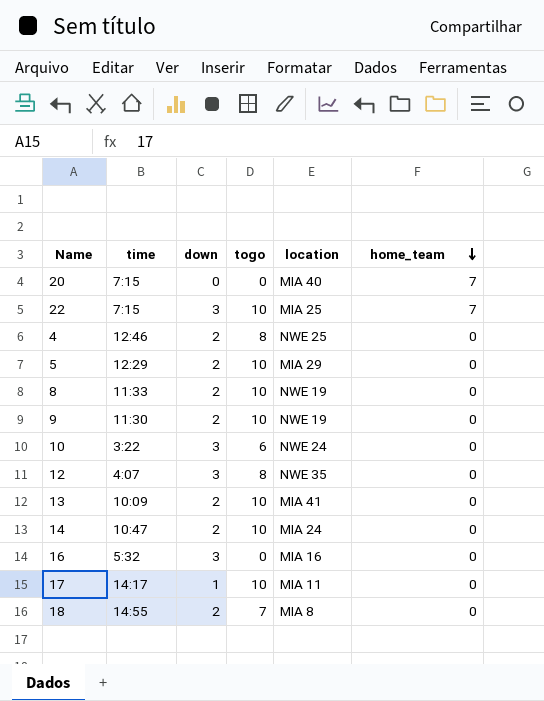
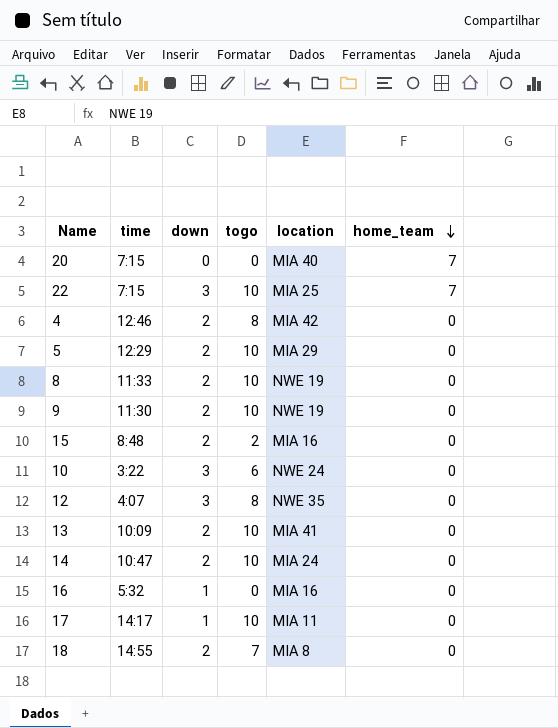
4 | location: NWE 25 -> MIA 42
row 15: none -> 8:48 | 2 | 2 | MIA 16 | 0
16 | down: 3 -> 1

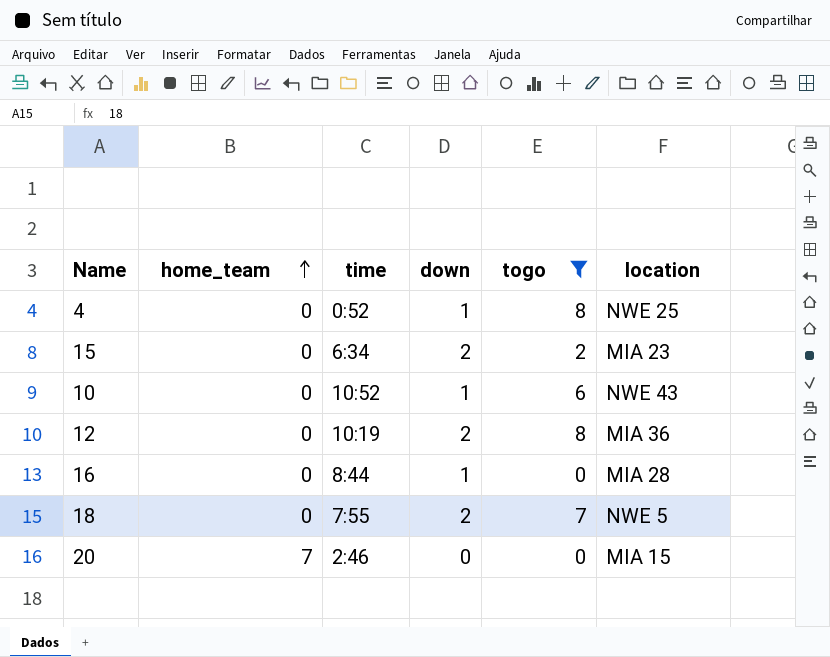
filter: none -> togo != 10
row order: home_team descending -> home_team ascending
column home_team | position: 6 -> 2
4 | time: 12:46 -> 0:52
4 | down: 2 -> 1
4 | location: MIA 42 -> NWE 25
15 | time: 8:48 -> 6:34
15 | location: MIA 16 -> MIA 23
10 | time: 3:22 -> 10:52
10 | down: 3 -> 1
10 | location: NWE 24 -> NWE 43
12 | time: 4:07 -> 10:19
12 | down: 3 -> 2
12 | location: NWE 35 -> MIA 36
16 | time: 5:32 -> 8:44
16 | location: MIA 16 -> MIA 28
18 | time: 14:55 -> 7:55
18 | location: MIA 8 -> NWE 5
20 | time: 7:15 -> 2:46
20 | location: MIA 40 -> MIA 15

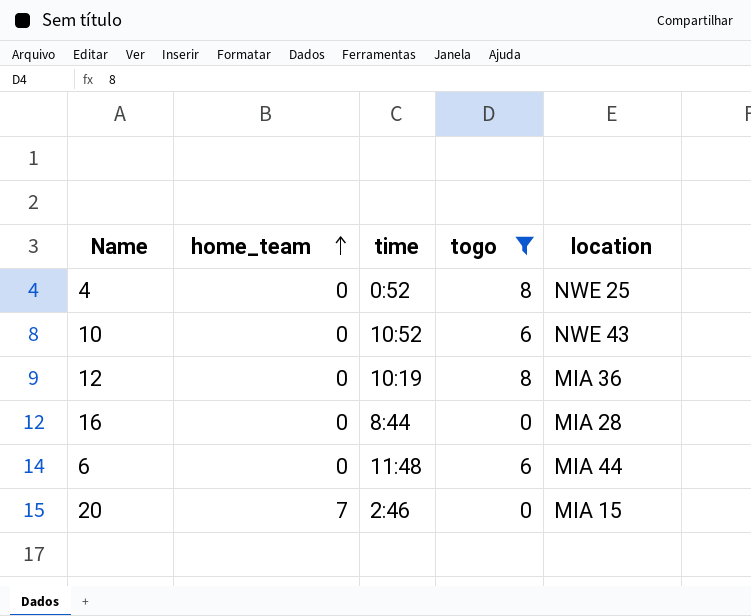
column down | position: 4 -> none
row 15: 0 | 6:34 | 2 | 2 | MIA 23 -> none
row 18: 0 | 7:55 | 2 | 7 | NWE 5 -> none
row 6: none -> 0 | 11:48 | 6 | MIA 44

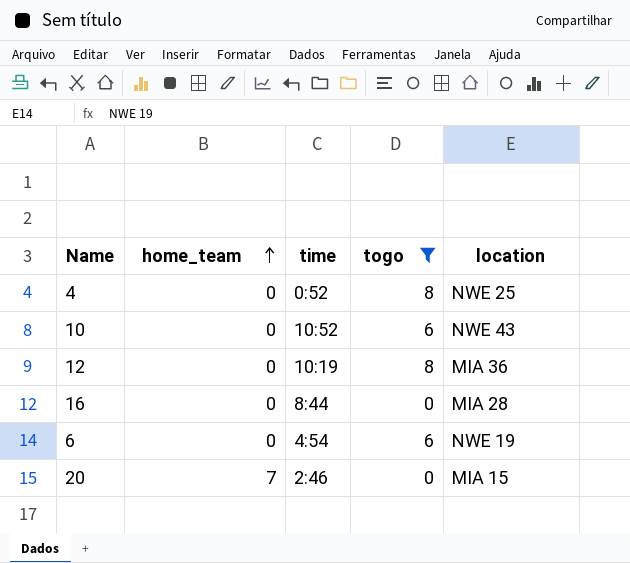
6 | time: 11:48 -> 4:54
6 | location: MIA 44 -> NWE 19

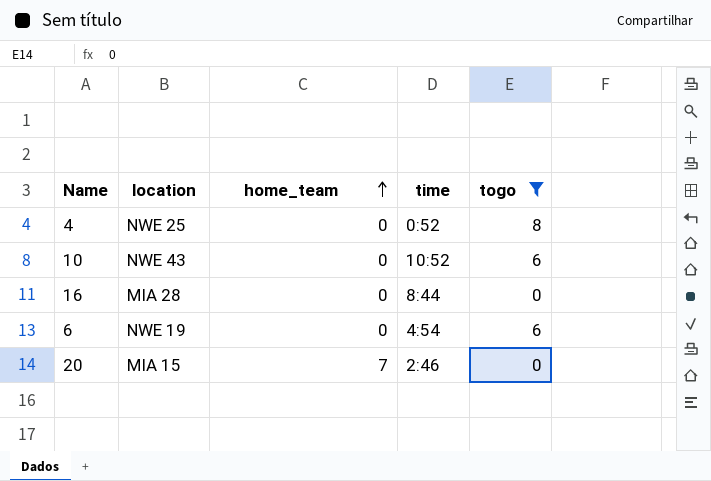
column location | position: 5 -> 2
row 12: 0 | 10:19 | 8 | MIA 36 -> none

